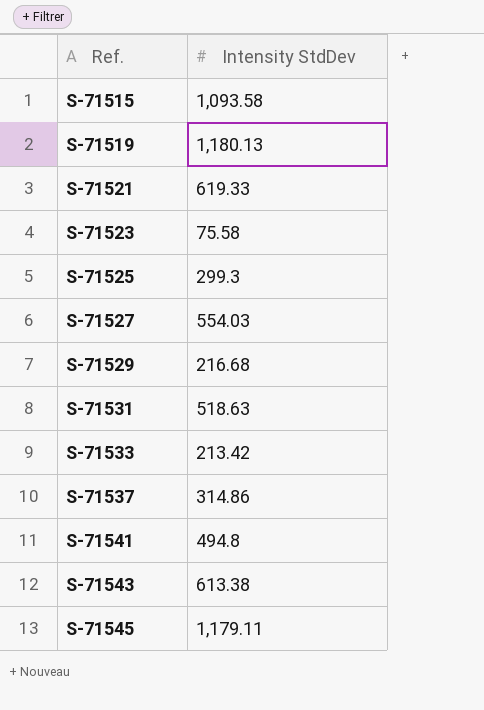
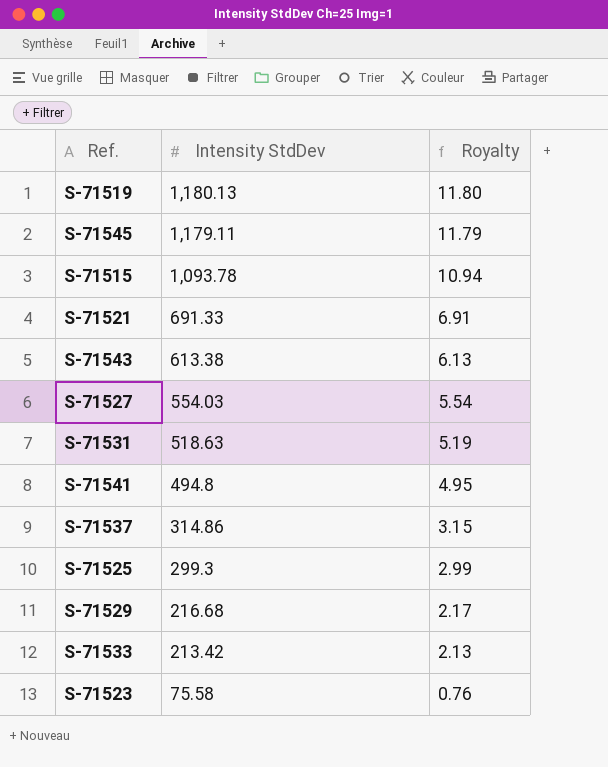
row order: Ref. ascending -> Intensity StdDev descending
column Royalty | formula: none -> [Intensity StdDev] * 0.01
S-71515 | Intensity StdDev: 1,093.58 -> 1,093.78
S-71521 | Intensity StdDev: 619.33 -> 691.33

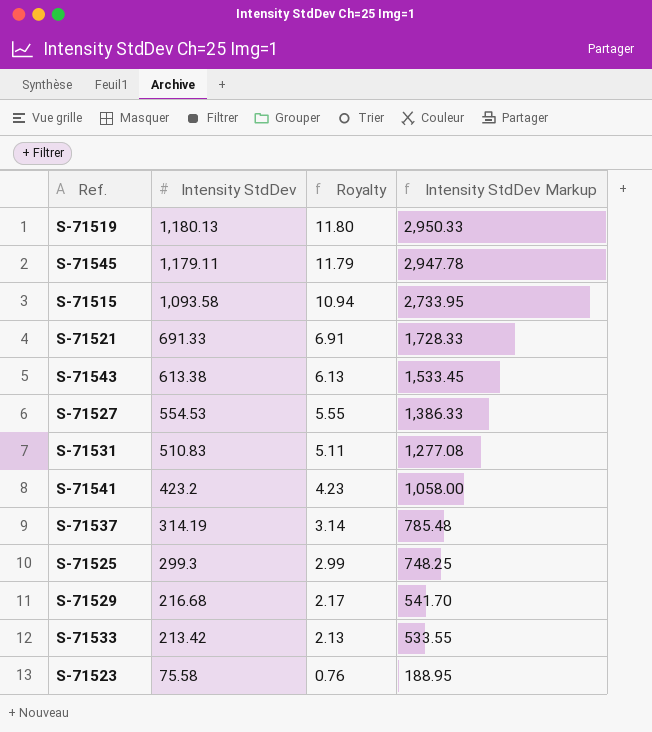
column Intensity StdDev Markup | formula: none -> [Intensity StdDev] * 2.5
S-71515 | Intensity StdDev: 1,093.78 -> 1,093.58
S-71527 | Intensity StdDev: 554.03 -> 554.53
S-71527 | Royalty: 5.54 -> 5.55
S-71531 | Intensity StdDev: 518.63 -> 510.83
S-71531 | Royalty: 5.19 -> 5.11
S-71541 | Intensity StdDev: 494.8 -> 423.2
S-71541 | Royalty: 4.95 -> 4.23
S-71537 | Intensity StdDev: 314.86 -> 314.19
S-71537 | Royalty: 3.15 -> 3.14

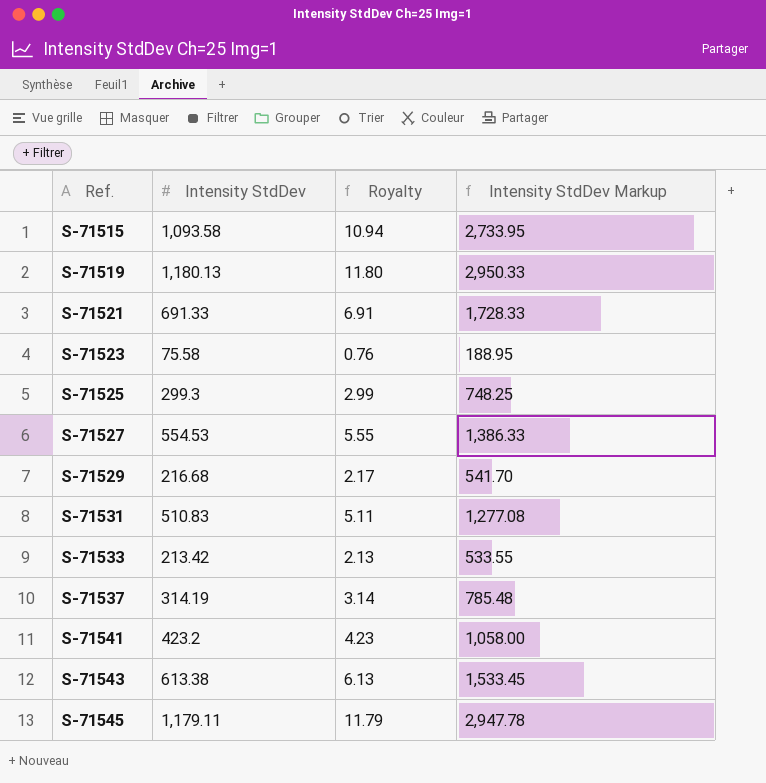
row order: Intensity StdDev descending -> Ref. ascending

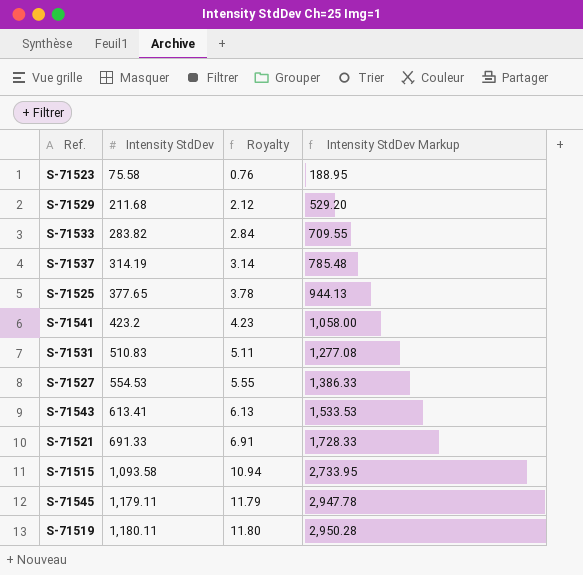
row order: Ref. ascending -> Intensity StdDev ascending
S-71529 | Intensity StdDev: 216.68 -> 211.68
S-71529 | Royalty: 2.17 -> 2.12
S-71529 | Intensity StdDev Markup: 541.70 -> 529.20
S-71533 | Intensity StdDev: 213.42 -> 283.82
S-71533 | Royalty: 2.13 -> 2.84
S-71533 | Intensity StdDev Markup: 533.55 -> 709.55
S-71525 | Intensity StdDev: 299.3 -> 377.65
S-71525 | Royalty: 2.99 -> 3.78
S-71525 | Intensity StdDev Markup: 748.25 -> 944.13
S-71543 | Intensity StdDev: 613.38 -> 613.41
S-71543 | Intensity StdDev Markup: 1,533.45 -> 1,533.53
S-71519 | Intensity StdDev: 1,180.13 -> 1,180.11
S-71519 | Intensity StdDev Markup: 2,950.33 -> 2,950.28

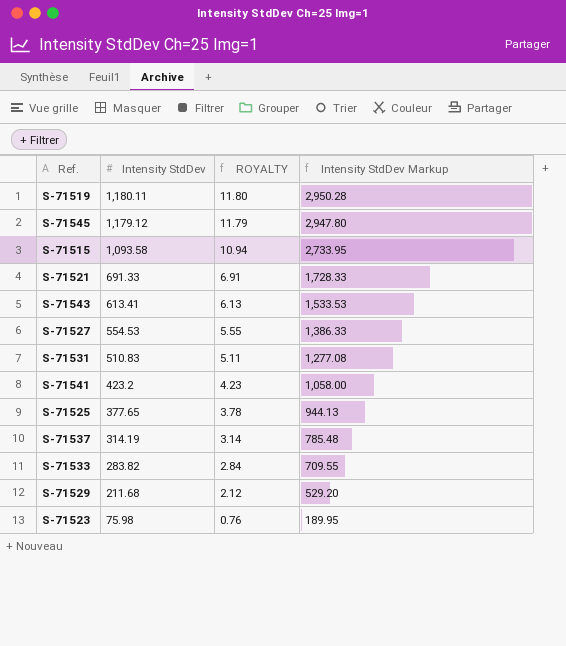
row order: Intensity StdDev ascending -> Intensity StdDev descending
column name: Royalty -> ROYALTY
S-71545 | Intensity StdDev: 1,179.11 -> 1,179.12
S-71545 | Intensity StdDev Markup: 2,947.78 -> 2,947.80
S-71523 | Intensity StdDev: 75.58 -> 75.98
S-71523 | Intensity StdDev Markup: 188.95 -> 189.95

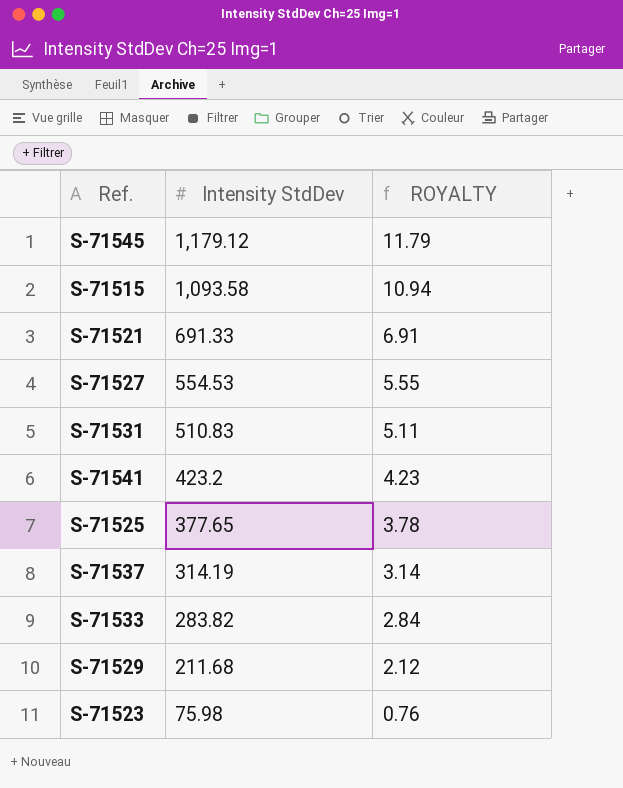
column Intensity StdDev Markup | formula: [Intensity StdDev] * 2.5 -> none
row S-71519: 1,180.11 | 11.80 | 2,950.28 -> none
row S-71543: 613.41 | 6.13 | 1,533.53 -> none

